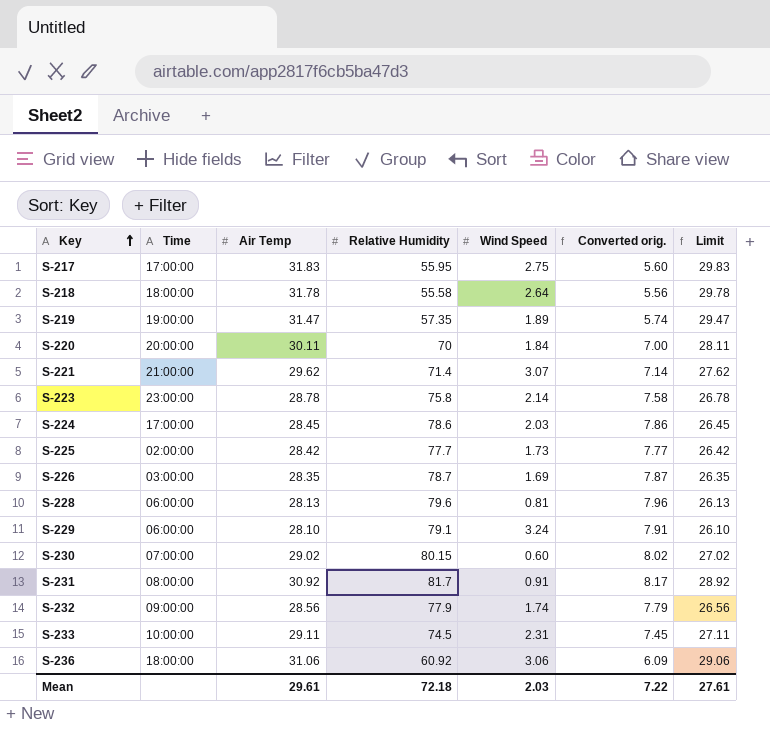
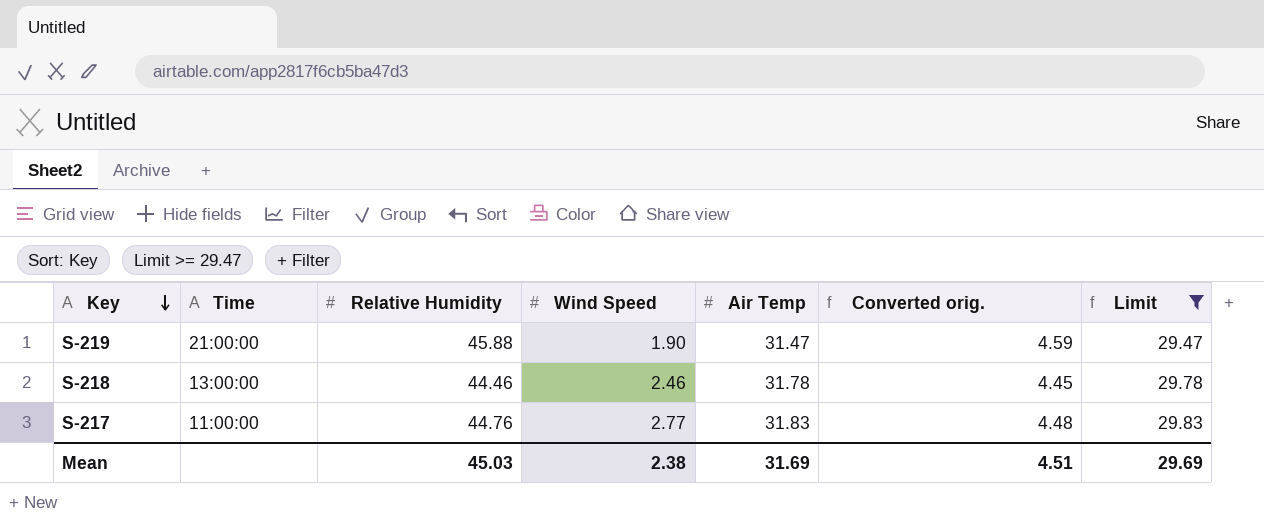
filter: none -> Limit >= 29.47
row order: Key ascending -> Key descending
column Air Temp | position: 3 -> 5
S-219 | Time: 19:00:00 -> 21:00:00
S-219 | Relative Humidity: 57.35 -> 45.88
S-219 | Wind Speed: 1.89 -> 1.90
S-219 | Converted orig.: 5.74 -> 4.59
S-218 | Time: 18:00:00 -> 13:00:00
S-218 | Relative Humidity: 55.58 -> 44.46
S-218 | Wind Speed: 2.64 -> 2.46
S-218 | Converted orig.: 5.56 -> 4.45
S-217 | Time: 17:00:00 -> 11:00:00
S-217 | Relative Humidity: 55.95 -> 44.76
S-217 | Wind Speed: 2.75 -> 2.77
S-217 | Converted orig.: 5.60 -> 4.48
Mean | Relative Humidity: 72.18 -> 45.03
Mean | Wind Speed: 2.03 -> 2.38
Mean | Air Temp: 29.61 -> 31.69
Mean | Converted orig.: 7.22 -> 4.51
Mean | Limit: 27.61 -> 29.69

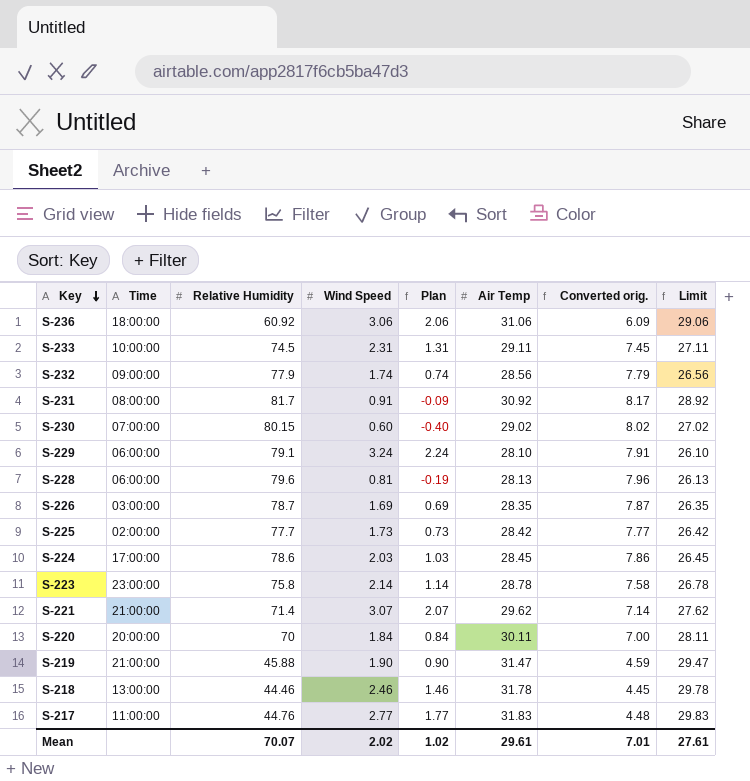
filter: Limit >= 29.47 -> none
column Plan | formula: none -> [Wind Speed] - 1
Mean | Relative Humidity: 45.03 -> 70.07
Mean | Wind Speed: 2.38 -> 2.02
Mean | Air Temp: 31.69 -> 29.61
Mean | Converted orig.: 4.51 -> 7.01
Mean | Limit: 29.69 -> 27.61

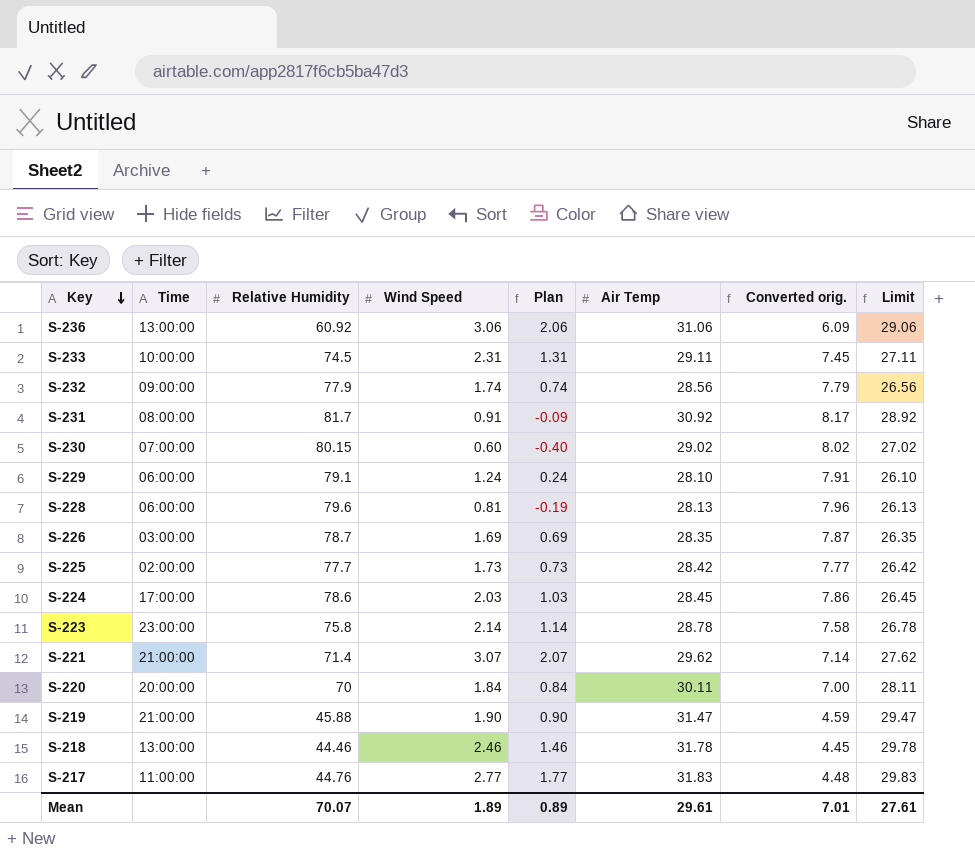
S-236 | Time: 18:00:00 -> 13:00:00
S-229 | Wind Speed: 3.24 -> 1.24
S-229 | Plan: 2.24 -> 0.24
Mean | Wind Speed: 2.02 -> 1.89
Mean | Plan: 1.02 -> 0.89

